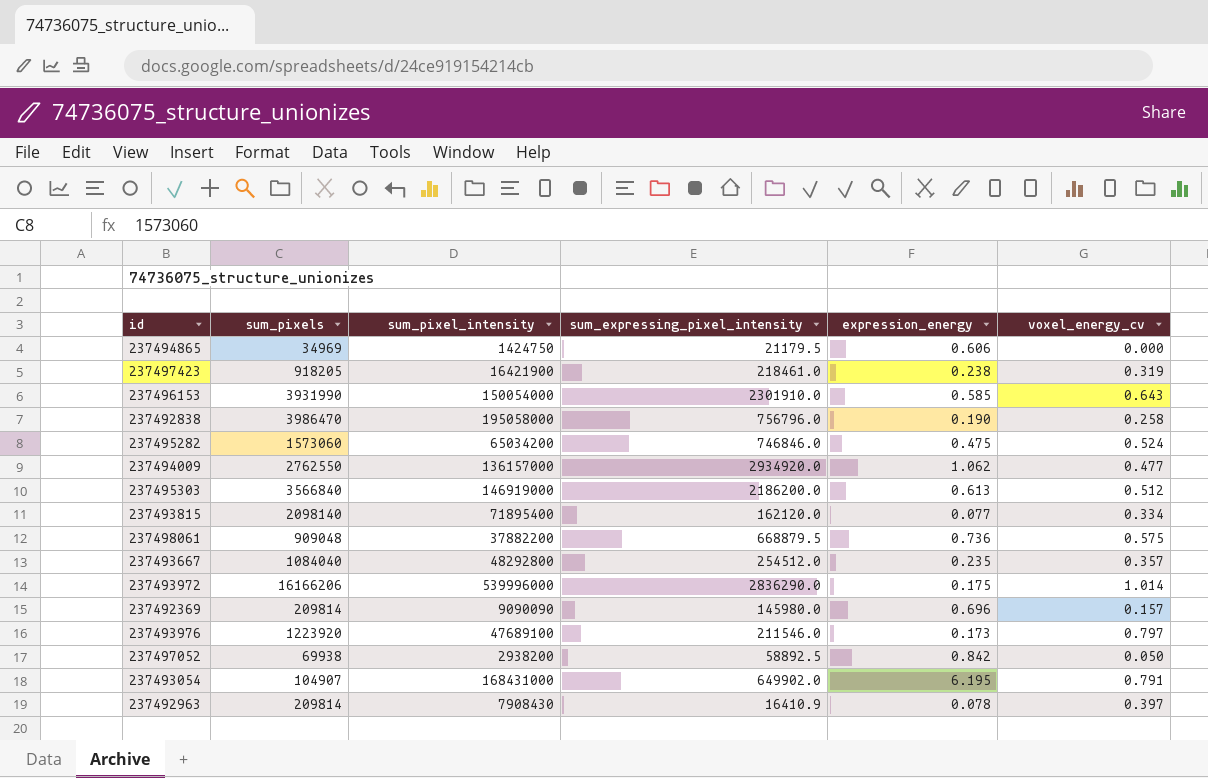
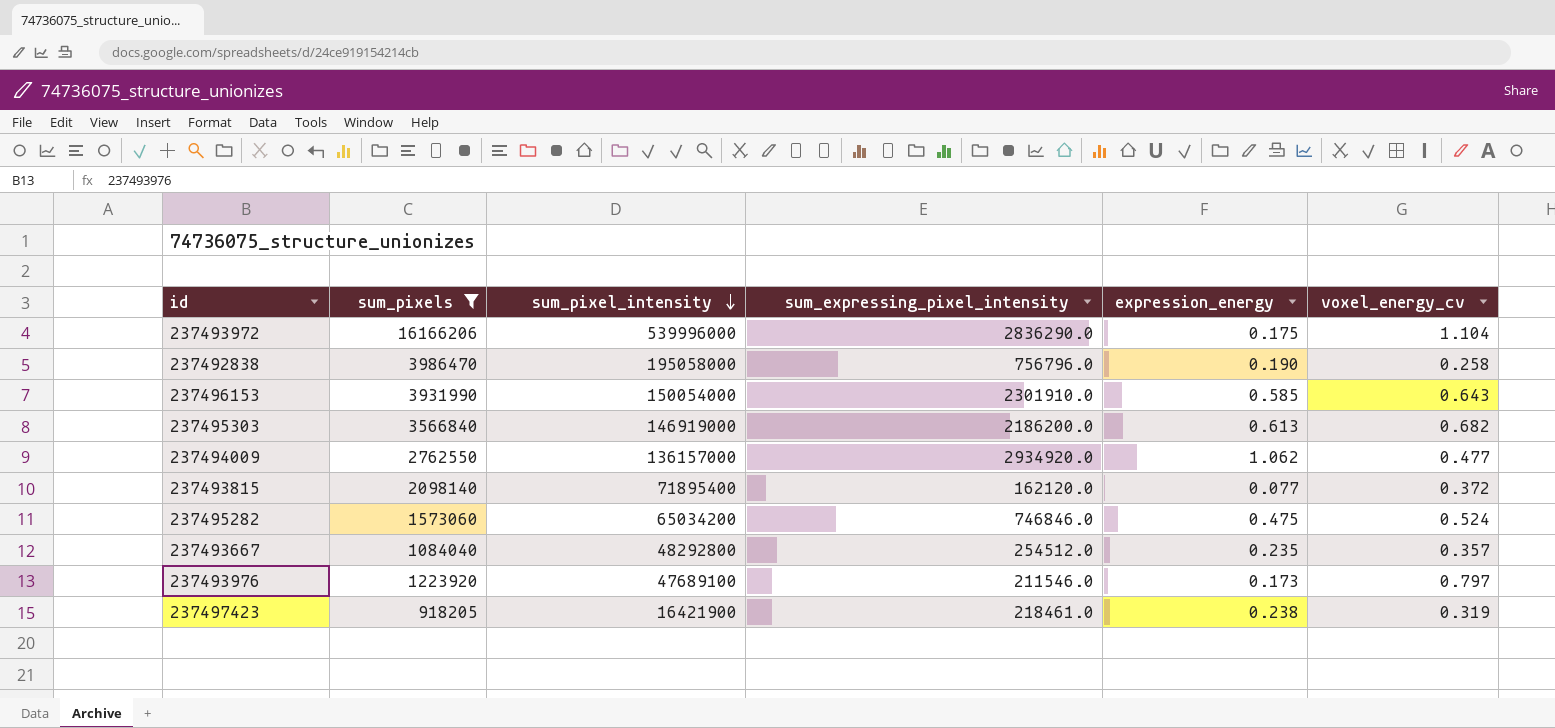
filter: none -> sum_pixels >= 918205
row order: none -> sum_pixel_intensity descending
237493972 | voxel_energy_cv: 1.014 -> 1.104
237495303 | voxel_energy_cv: 0.512 -> 0.682
237493815 | voxel_energy_cv: 0.334 -> 0.372

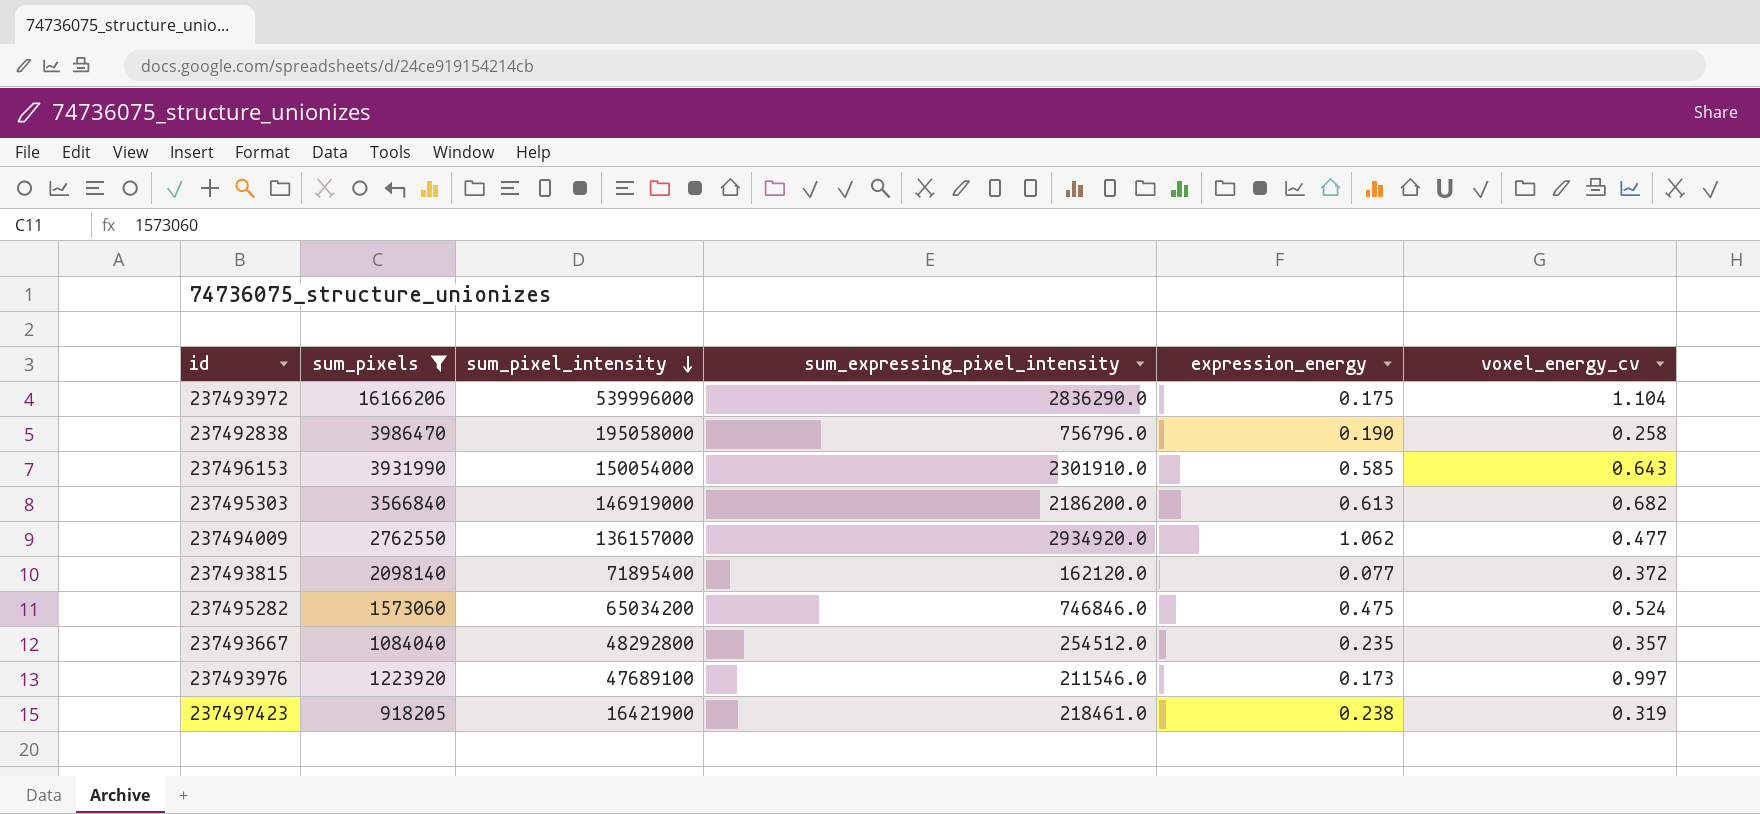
237493976 | voxel_energy_cv: 0.797 -> 0.997

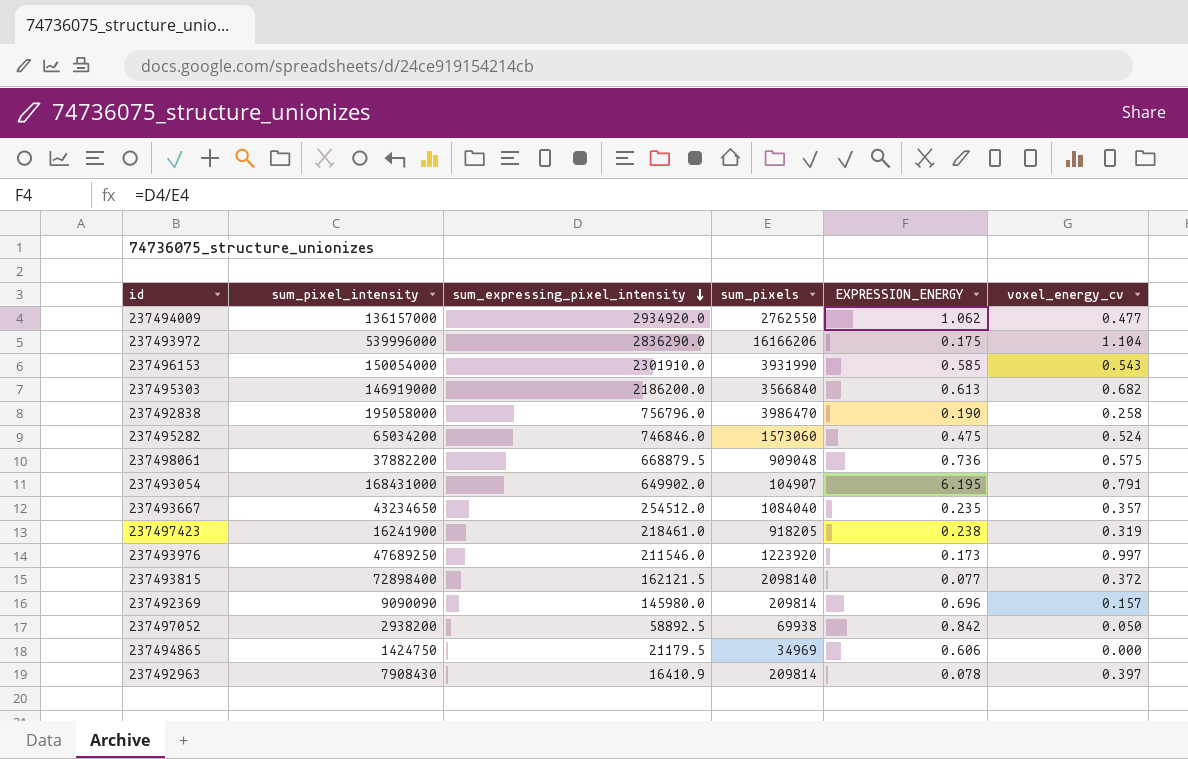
filter: sum_pixels >= 918205 -> none
row order: sum_pixel_intensity descending -> sum_expressing_pixel_intensity descending
column sum_pixels | position: 2 -> 4
column name: expression_energy -> EXPRESSION_ENERGY
237496153 | voxel_energy_cv: 0.643 -> 0.543
237493667 | sum_pixel_intensity: 48292800 -> 43234650
237497423 | sum_pixel_intensity: 16421900 -> 16241900
237493976 | sum_pixel_intensity: 47689100 -> 47689250
237493815 | sum_pixel_intensity: 71895400 -> 72898400
237493815 | sum_expressing_pixel_intensity: 162120.0 -> 162121.5

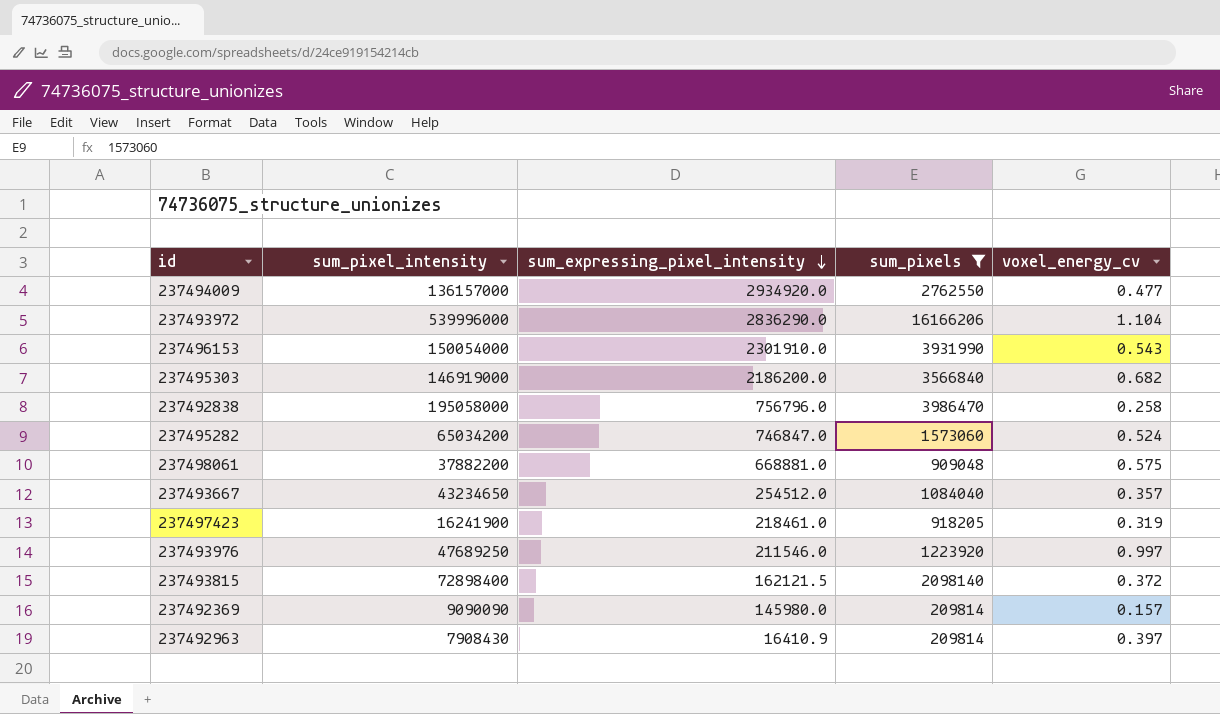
filter: none -> sum_pixels >= 209814
column EXPRESSION_ENERGY | formula: [sum_expressing_pixel_intensity] / [sum_pixels] -> none
237495282 | sum_expressing_pixel_intensity: 746846.0 -> 746847.0
237498061 | sum_expressing_pixel_intensity: 668879.5 -> 668881.0

